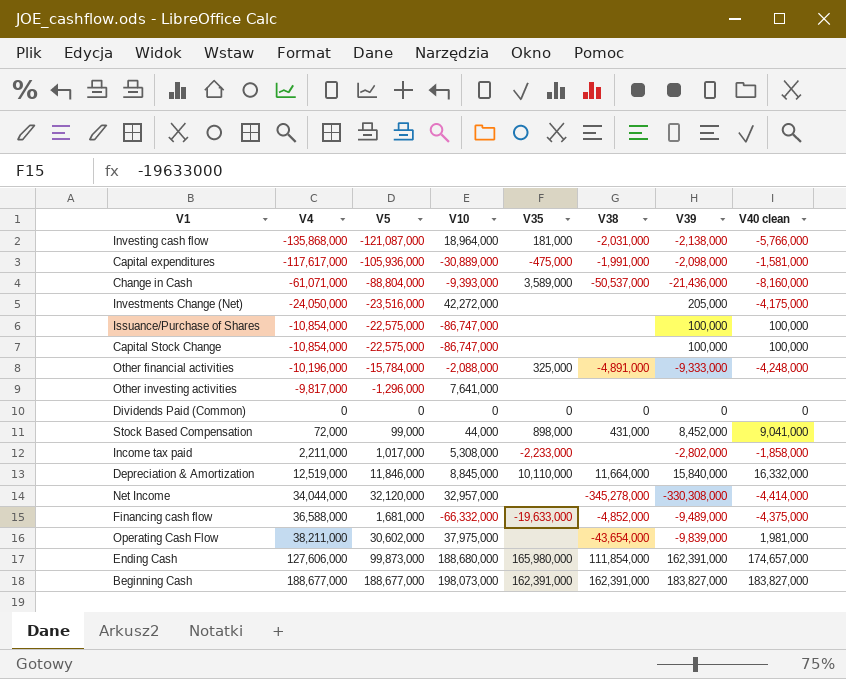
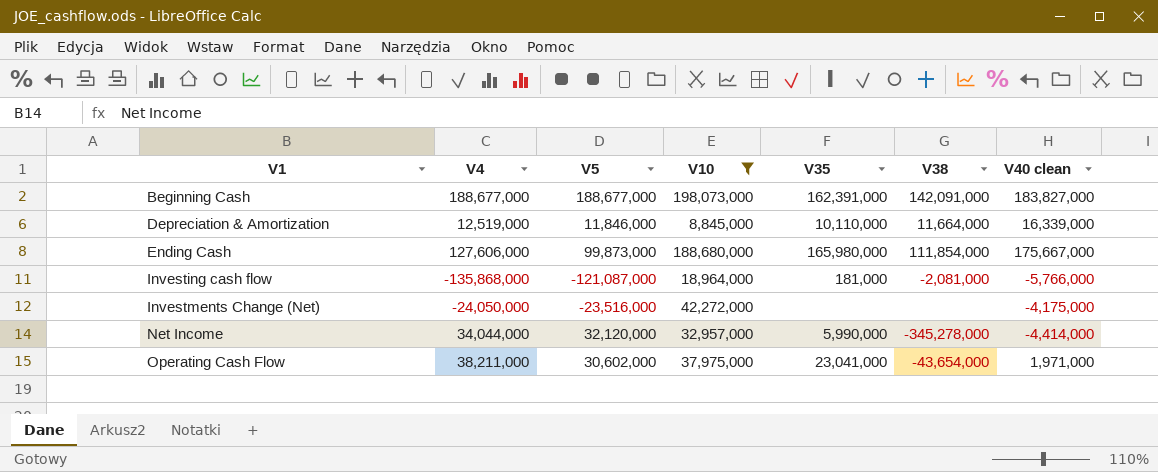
filter: none -> V10 >= 8,845,000
row order: V4 ascending -> V1 ascending
column V39 | position: 7 -> none
Beginning Cash | V38: 162,391,000 -> 142,091,000
Depreciation & Amortization | V40 clean: 16,332,000 -> 16,339,000
Ending Cash | V40 clean: 174,657,000 -> 175,667,000
Investing cash flow | V38: -2,031,000 -> -2,081,000
Net Income | V35: none -> 5,990,000
Operating Cash Flow | V35: none -> 23,041,000
Operating Cash Flow | V40 clean: 1,981,000 -> 1,971,000

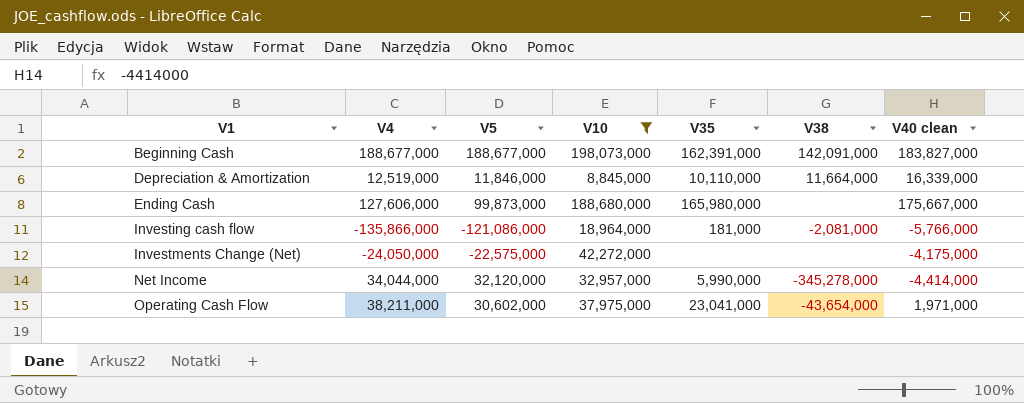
Ending Cash | V38: 111,854,000 -> none
Investing cash flow | V4: -135,868,000 -> -135,866,000
Investing cash flow | V5: -121,087,000 -> -121,086,000
Investments Change (Net) | V5: -23,516,000 -> -22,575,000

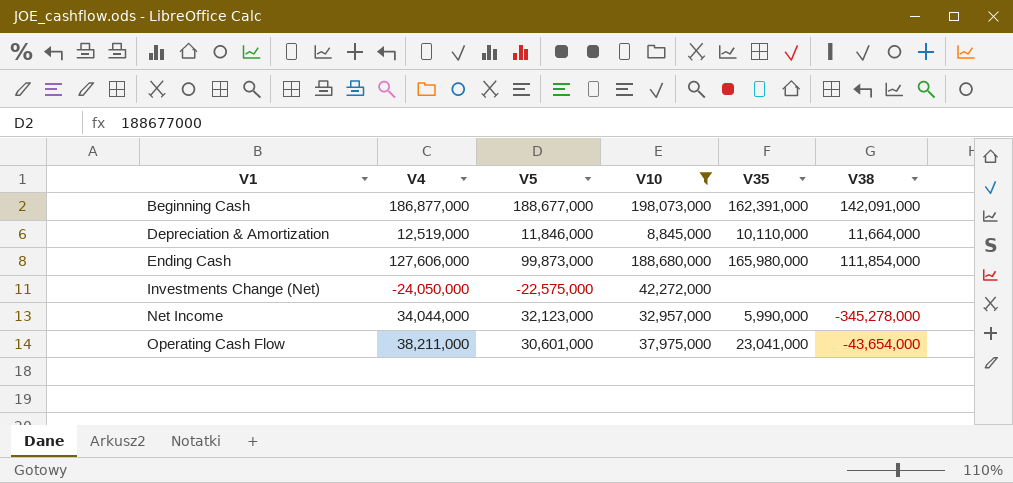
column V40 clean | position: 7 -> none
row Investing cash flow: -135,866,000 | -121,086,000 | 18,964,000 | 181,000 | -2,081,000 | -5,766,000 -> none
Beginning Cash | V4: 188,677,000 -> 186,877,000
Ending Cash | V38: none -> 111,854,000
Net Income | V5: 32,120,000 -> 32,123,000
Operating Cash Flow | V5: 30,602,000 -> 30,601,000

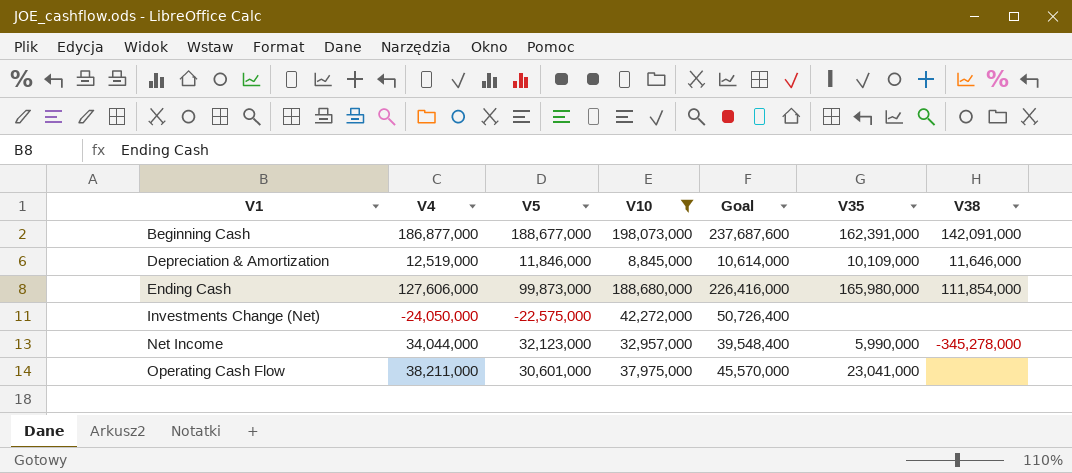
column Goal | formula: none -> [V10] * 1.2
Depreciation & Amortization | V35: 10,110,000 -> 10,109,000
Depreciation & Amortization | V38: 11,664,000 -> 11,646,000
Operating Cash Flow | V38: -43,654,000 -> none

